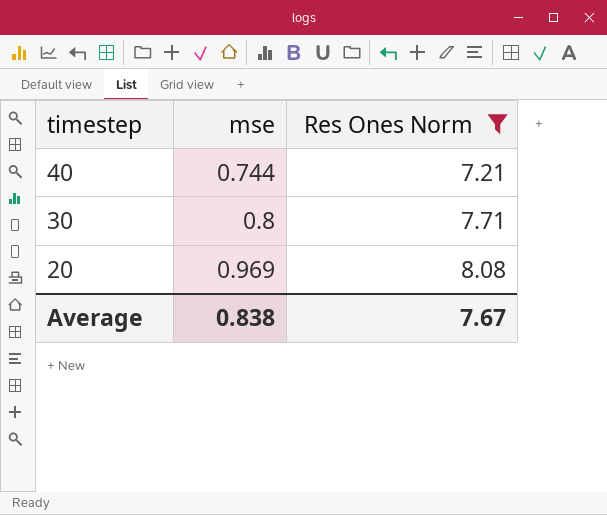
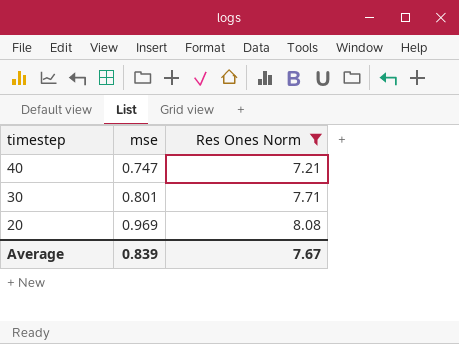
40 | mse: 0.744 -> 0.747
30 | mse: 0.8 -> 0.801
Average | mse: 0.838 -> 0.839

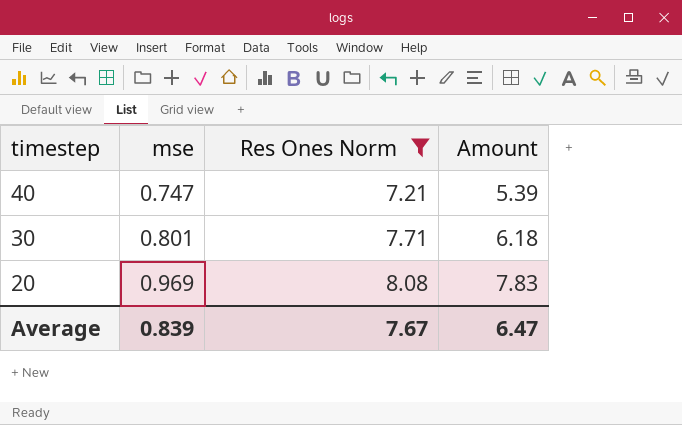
column Amount | formula: none -> [mse] * [Res Ones Norm]

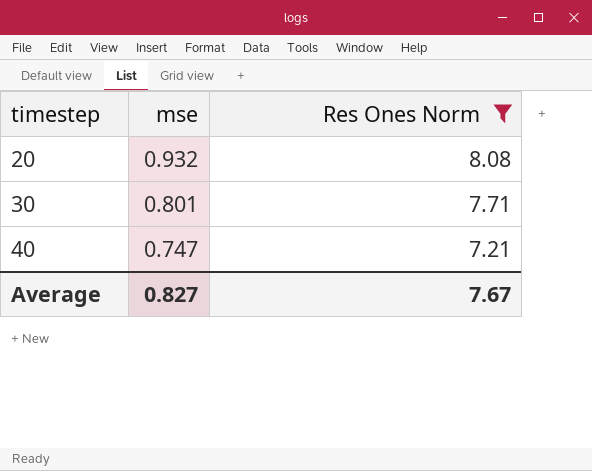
row order: timestep descending -> timestep ascending
column Amount | formula: [mse] * [Res Ones Norm] -> none
20 | mse: 0.969 -> 0.932
Average | mse: 0.839 -> 0.827

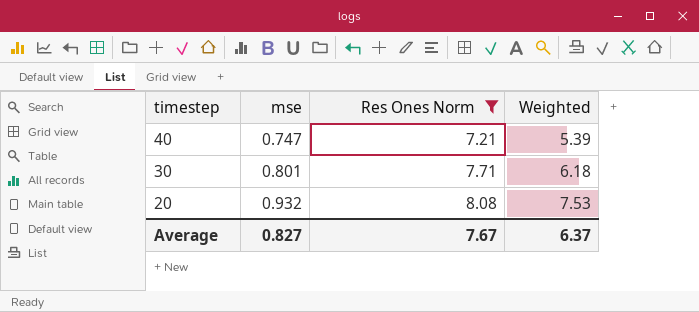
row order: timestep ascending -> timestep descending
column Weighted | formula: none -> [mse] * [Res Ones Norm]

